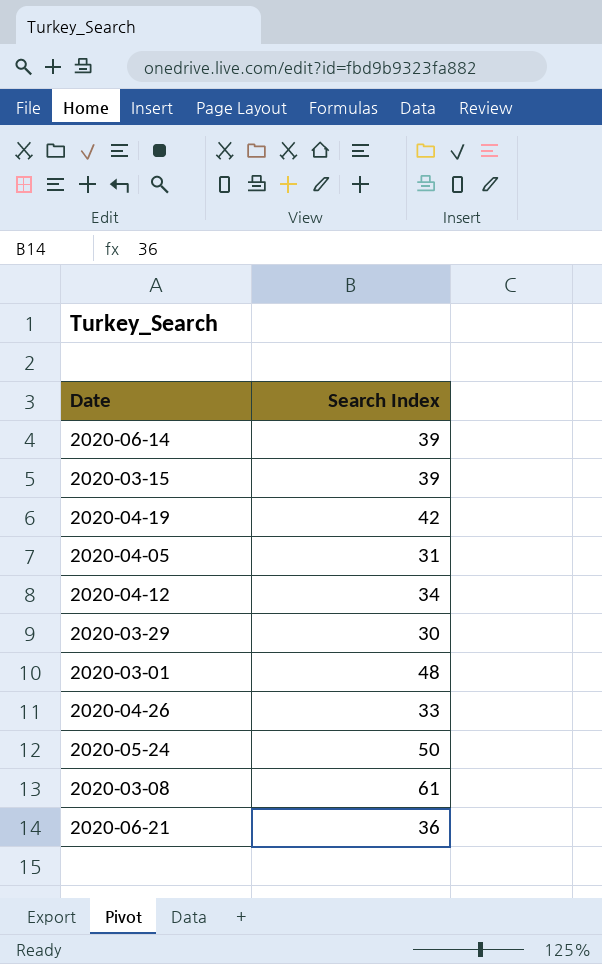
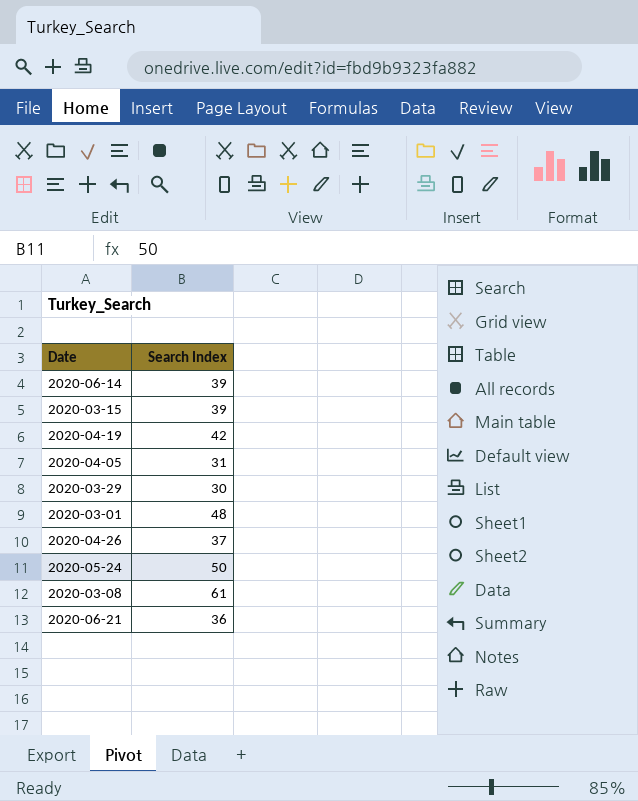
row 2020-04-12: 34 -> none
2020-04-26 | Search Index: 33 -> 37

